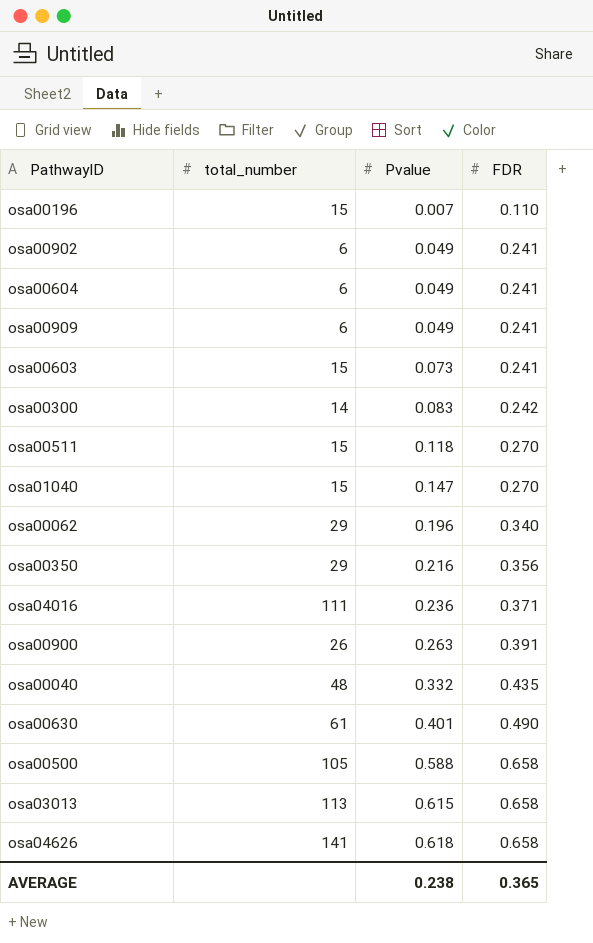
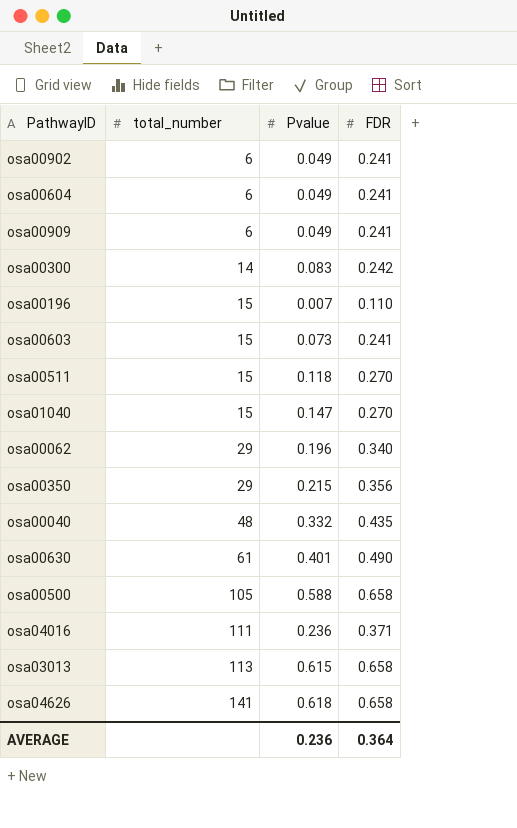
row order: Pvalue ascending -> total_number ascending
row osa00900: 26 | 0.263 | 0.391 -> none
osa00350 | Pvalue: 0.216 -> 0.215
AVERAGE | Pvalue: 0.238 -> 0.236
AVERAGE | FDR: 0.365 -> 0.364

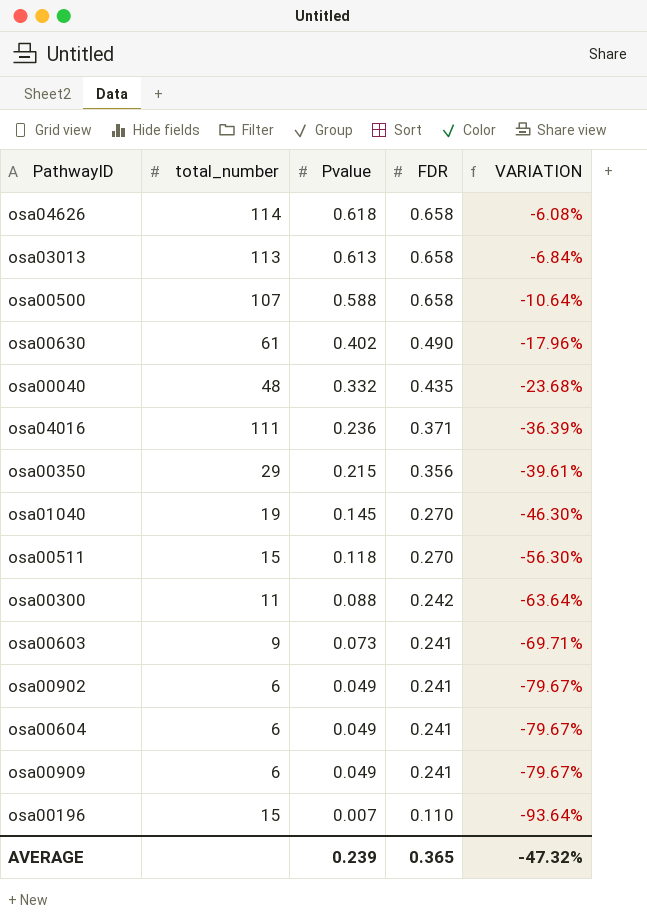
row order: total_number ascending -> Pvalue descending
column VARIATION | formula: none -> ([Pvalue] - [FDR]) / [FDR]
row osa00062: 29 | 0.196 | 0.340 -> none
osa04626 | total_number: 141 -> 114
osa03013 | Pvalue: 0.615 -> 0.613
osa00500 | total_number: 105 -> 107
osa00630 | Pvalue: 0.401 -> 0.402
osa01040 | total_number: 15 -> 19
osa01040 | Pvalue: 0.147 -> 0.145
osa00300 | total_number: 14 -> 11
osa00300 | Pvalue: 0.083 -> 0.088
osa00603 | total_number: 15 -> 9
AVERAGE | Pvalue: 0.236 -> 0.239
AVERAGE | FDR: 0.364 -> 0.365

